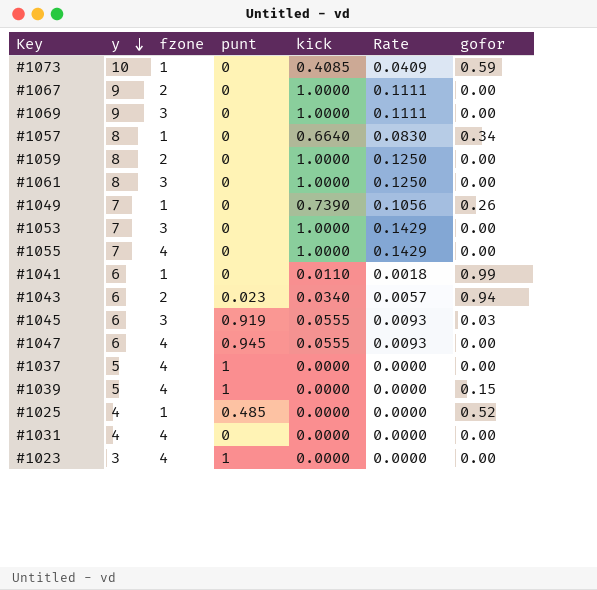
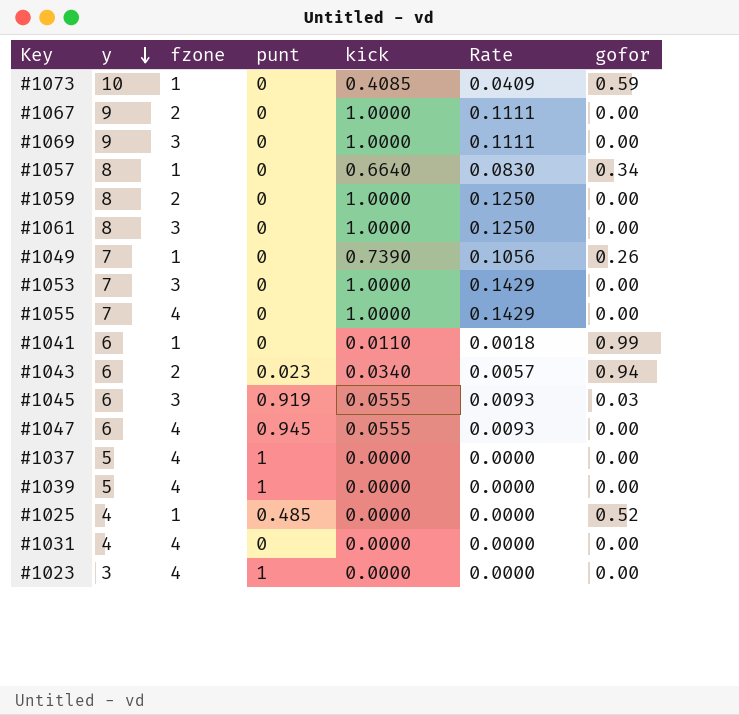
#1039 | gofor: 0.15 -> 0.00

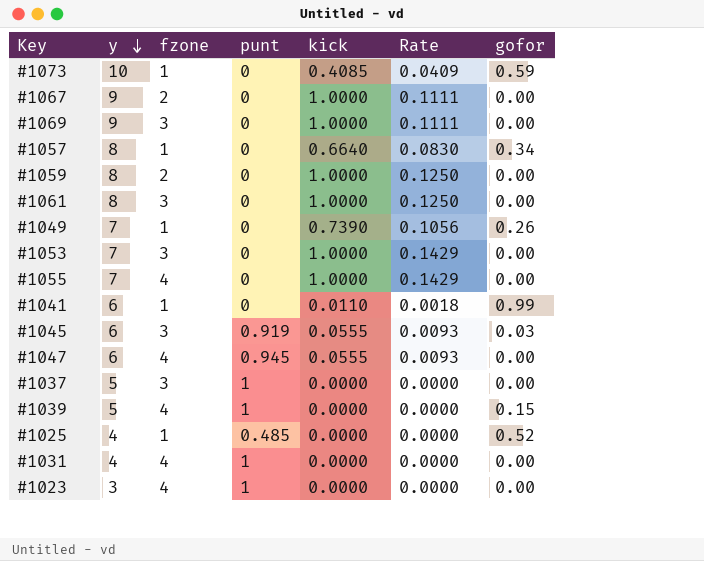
row #1043: 6 | 2 | 0.023 | 0.0340 | 0.0057 | 0.94 -> none
#1037 | fzone: 4 -> 3
#1039 | gofor: 0.00 -> 0.15
#1031 | punt: 0 -> 1

